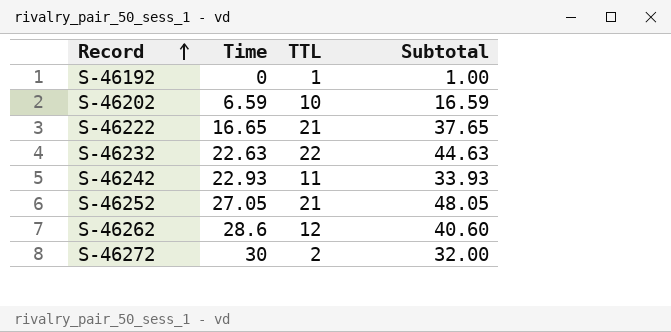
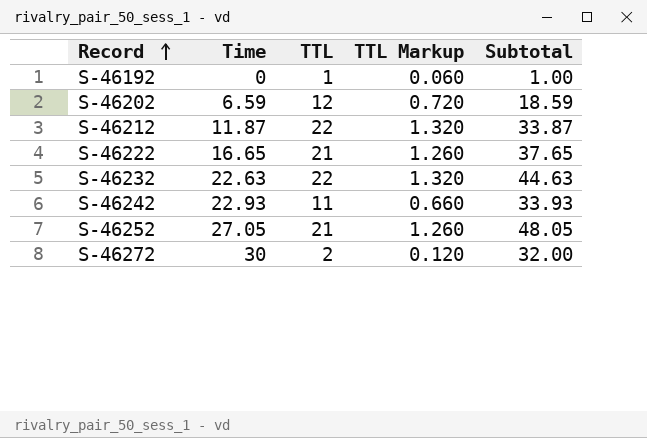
column TTL Markup | formula: none -> [TTL] * 0.06
row S-46262: 28.6 | 12 | 40.60 -> none
S-46202 | TTL: 10 -> 12
S-46202 | Subtotal: 16.59 -> 18.59
row S-46212: none -> 11.87 | 22 | 1.320 | 33.87

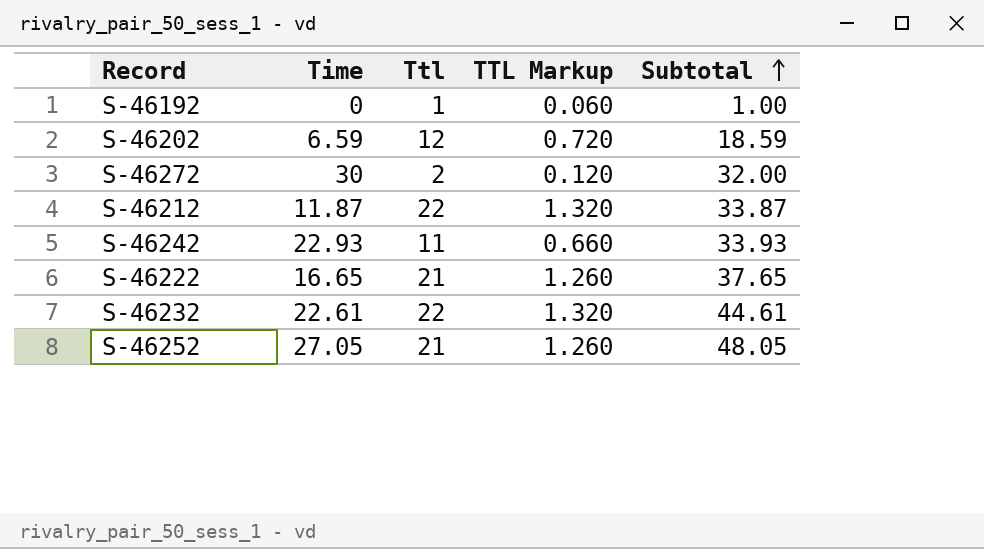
row order: Record ascending -> Subtotal ascending
column name: TTL -> Ttl
S-46232 | Time: 22.63 -> 22.61
S-46232 | Subtotal: 44.63 -> 44.61

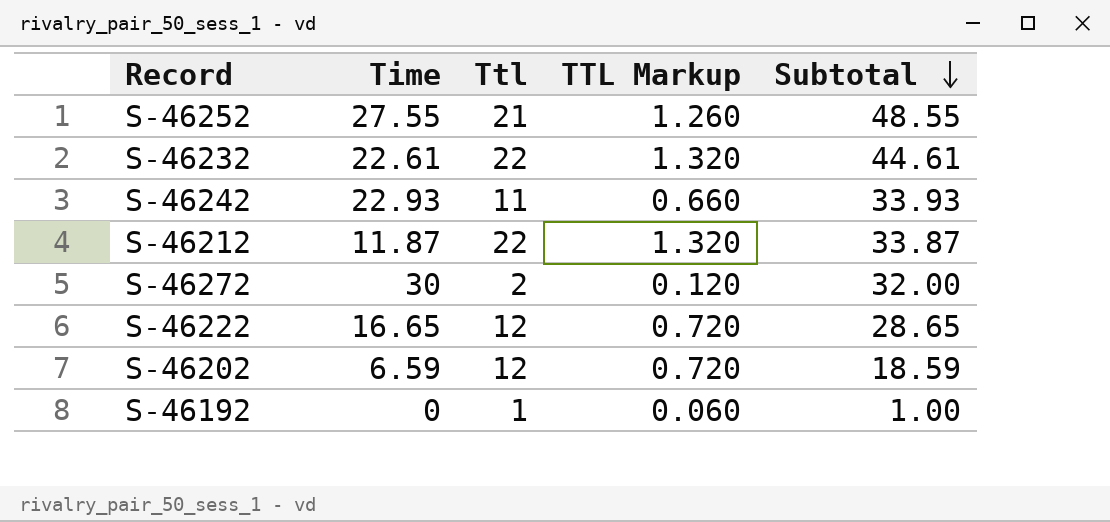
row order: Subtotal ascending -> Subtotal descending
S-46252 | Time: 27.05 -> 27.55
S-46252 | Subtotal: 48.05 -> 48.55
S-46222 | Ttl: 21 -> 12
S-46222 | TTL Markup: 1.260 -> 0.720
S-46222 | Subtotal: 37.65 -> 28.65

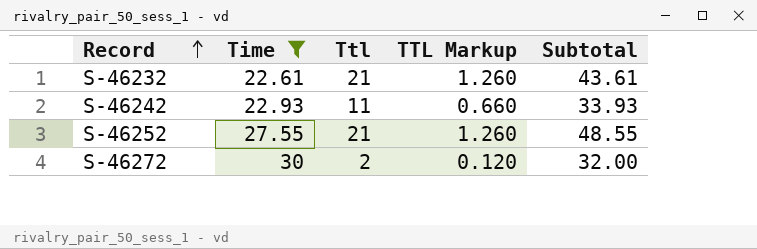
filter: none -> Time >= 22.61
row order: Subtotal descending -> Record ascending
S-46232 | Ttl: 22 -> 21
S-46232 | TTL Markup: 1.320 -> 1.260
S-46232 | Subtotal: 44.61 -> 43.61

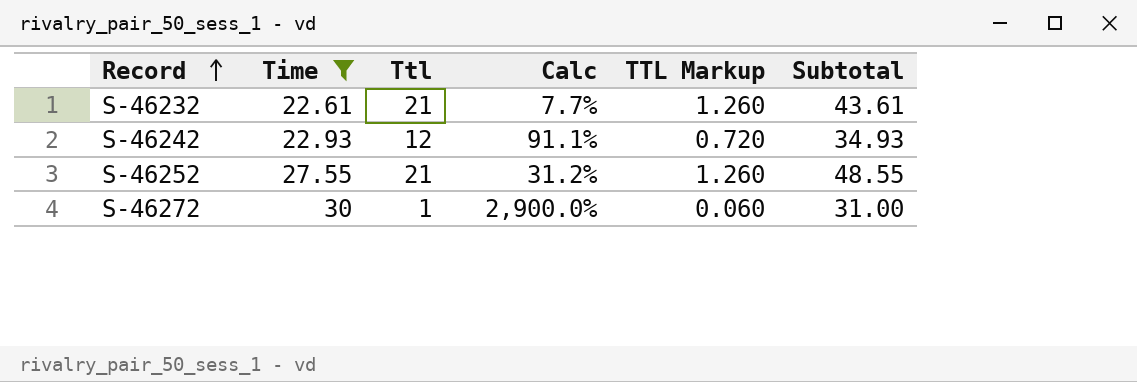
column Calc | formula: none -> ([Time] - [Ttl]) / [Ttl]
S-46242 | Ttl: 11 -> 12
S-46242 | TTL Markup: 0.660 -> 0.720
S-46242 | Subtotal: 33.93 -> 34.93
S-46272 | Ttl: 2 -> 1
S-46272 | TTL Markup: 0.120 -> 0.060
S-46272 | Subtotal: 32.00 -> 31.00

